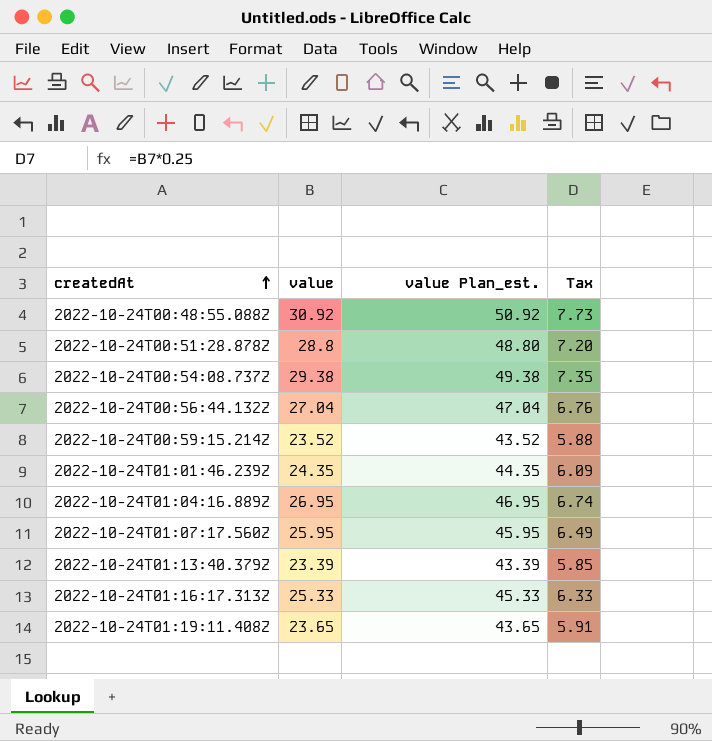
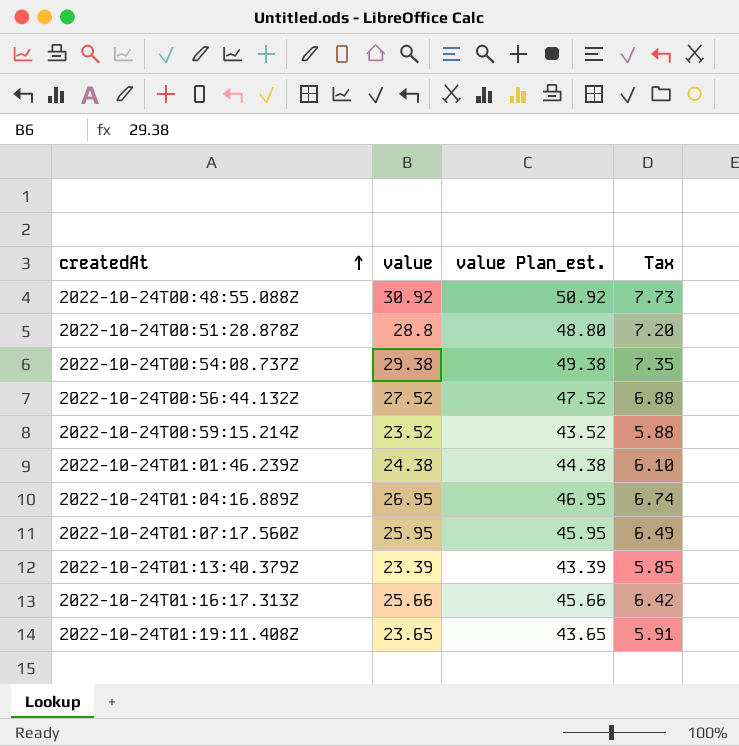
2022-10-24T00:56:44.132Z | value: 27.04 -> 27.52
2022-10-24T00:56:44.132Z | value Plan_est.: 47.04 -> 47.52
2022-10-24T00:56:44.132Z | Tax: 6.76 -> 6.88
2022-10-24T01:01:46.239Z | value: 24.35 -> 24.38
2022-10-24T01:01:46.239Z | value Plan_est.: 44.35 -> 44.38
2022-10-24T01:01:46.239Z | Tax: 6.09 -> 6.10
2022-10-24T01:16:17.313Z | value: 25.33 -> 25.66
2022-10-24T01:16:17.313Z | value Plan_est.: 45.33 -> 45.66
2022-10-24T01:16:17.313Z | Tax: 6.33 -> 6.42

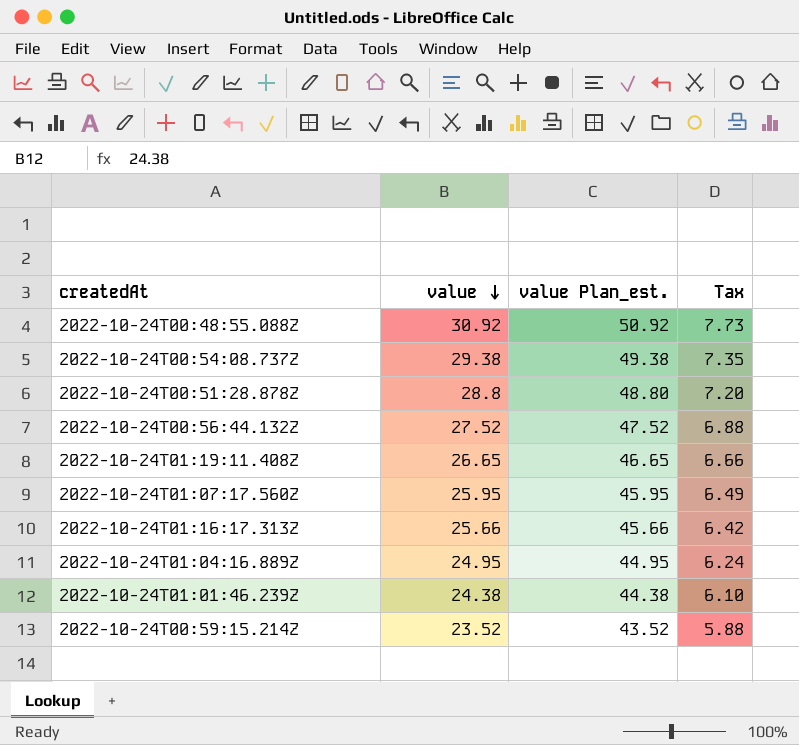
row order: createdAt ascending -> value descending
row 2022-10-24T01:13:40.379Z: 23.39 | 43.39 | 5.85 -> none
2022-10-24T01:19:11.408Z | value: 23.65 -> 26.65
2022-10-24T01:19:11.408Z | value Plan_est.: 43.65 -> 46.65
2022-10-24T01:19:11.408Z | Tax: 5.91 -> 6.66
2022-10-24T01:04:16.889Z | value: 26.95 -> 24.95
2022-10-24T01:04:16.889Z | value Plan_est.: 46.95 -> 44.95
2022-10-24T01:04:16.889Z | Tax: 6.74 -> 6.24

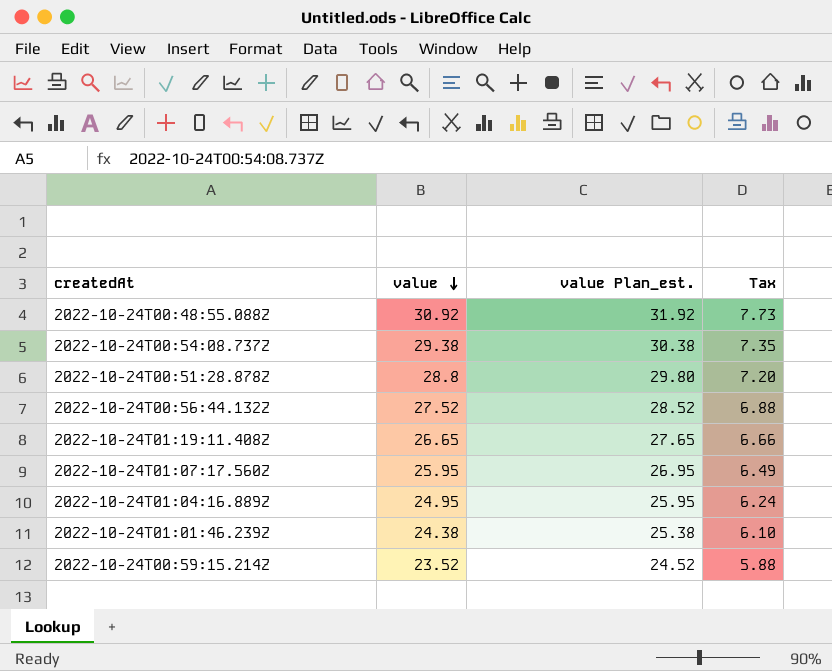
column value Plan_est. | formula: [value] + 20 -> [value] + 1
row 2022-10-24T01:16:17.313Z: 25.66 | 45.66 | 6.42 -> none

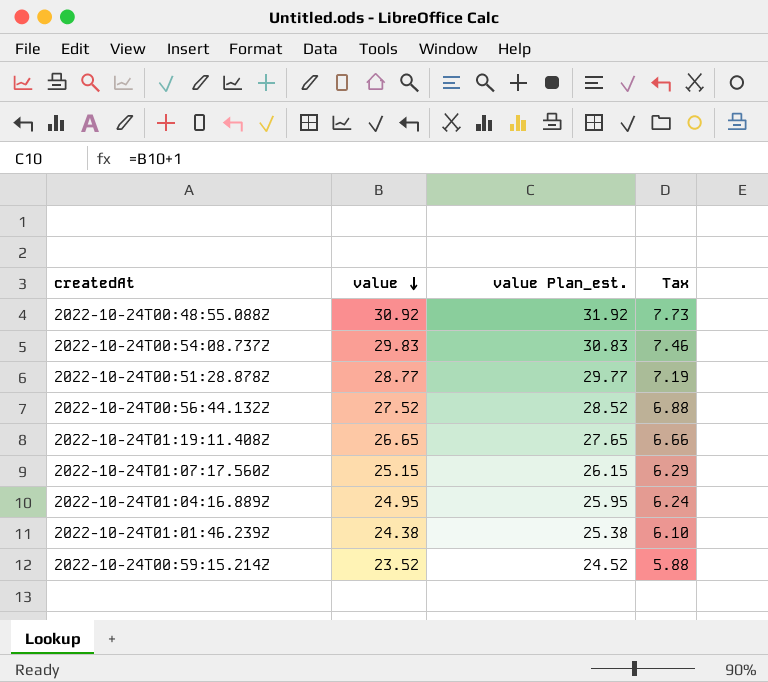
2022-10-24T00:54:08.737Z | value: 29.38 -> 29.83
2022-10-24T00:54:08.737Z | value Plan_est.: 30.38 -> 30.83
2022-10-24T00:54:08.737Z | Tax: 7.35 -> 7.46
2022-10-24T00:51:28.878Z | value: 28.8 -> 28.77
2022-10-24T00:51:28.878Z | value Plan_est.: 29.80 -> 29.77
2022-10-24T00:51:28.878Z | Tax: 7.20 -> 7.19
2022-10-24T01:07:17.560Z | value: 25.95 -> 25.15
2022-10-24T01:07:17.560Z | value Plan_est.: 26.95 -> 26.15
2022-10-24T01:07:17.560Z | Tax: 6.49 -> 6.29

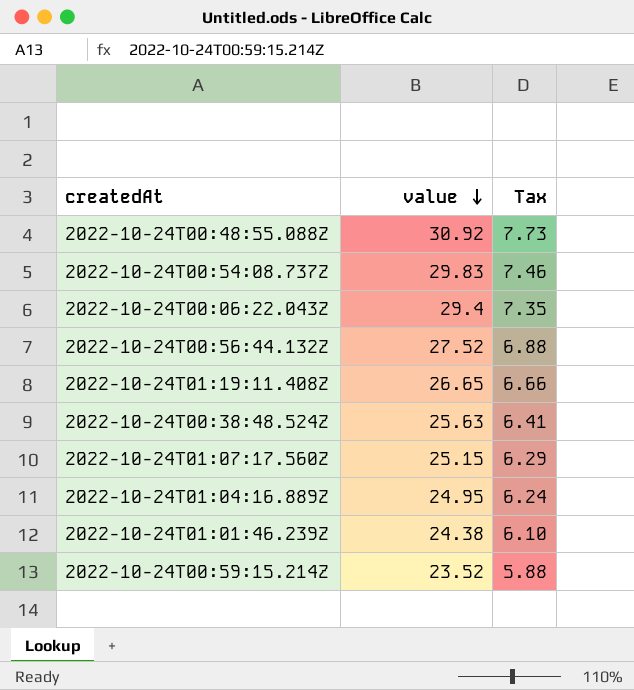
column value Plan_est. | formula: [value] + 1 -> none
row 2022-10-24T00:51:28.878Z: 28.77 | 29.77 | 7.19 -> none
row 2022-10-24T00:06:22.043Z: none -> 29.4 | 7.35
row 2022-10-24T00:38:48.524Z: none -> 25.63 | 6.41

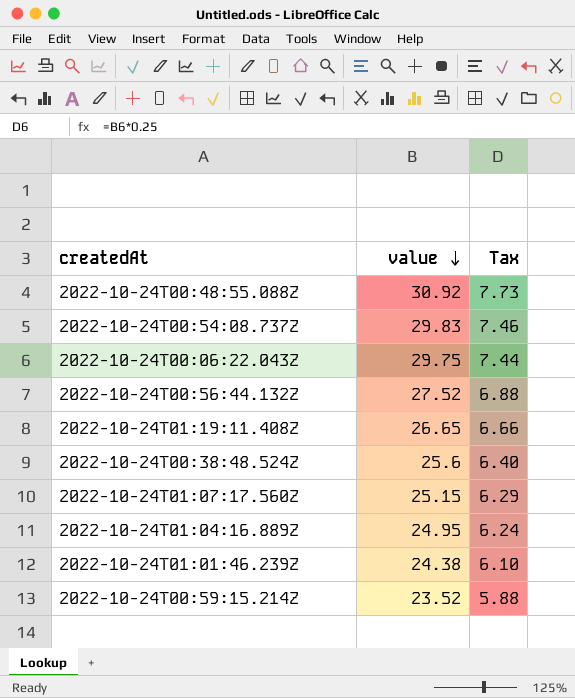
2022-10-24T00:06:22.043Z | value: 29.4 -> 29.75
2022-10-24T00:06:22.043Z | Tax: 7.35 -> 7.44
2022-10-24T00:38:48.524Z | value: 25.63 -> 25.6
2022-10-24T00:38:48.524Z | Tax: 6.41 -> 6.40

